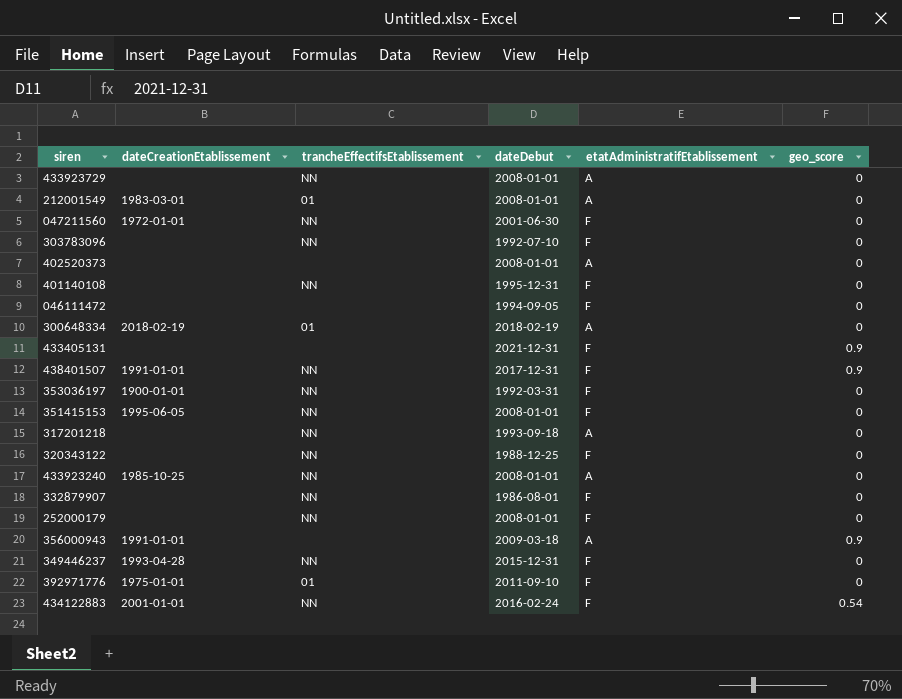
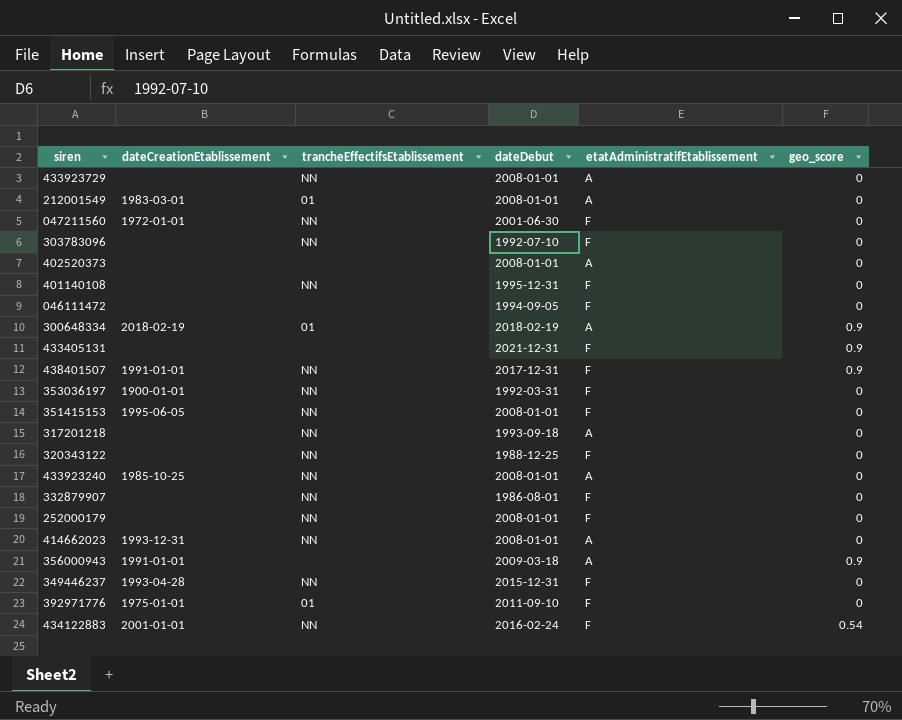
300648334 | geo_score: 0 -> 0.9
row 414662023: none -> 1993-12-31 | NN | 2008-01-01 | A | 0

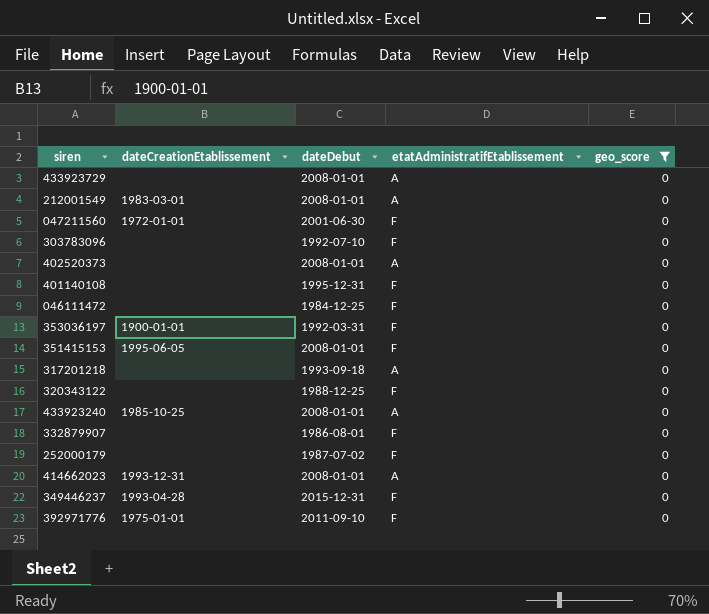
filter: none -> geo_score = 0
column trancheEffectifsEtablissement | position: 3 -> none
046111472 | dateDebut: 1994-09-05 -> 1984-12-25
252000179 | dateDebut: 2008-01-01 -> 1987-07-02

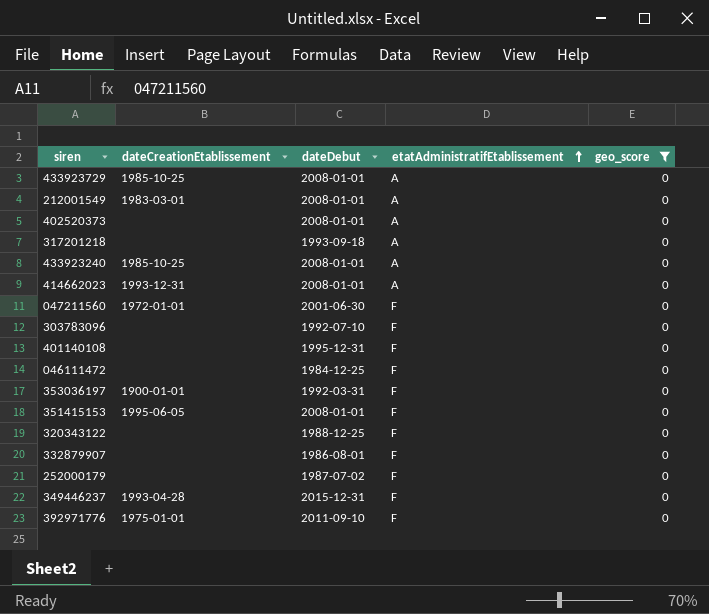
row order: none -> etatAdministratifEtablissement ascending
433923729 | dateCreationEtablissement: none -> 1985-10-25

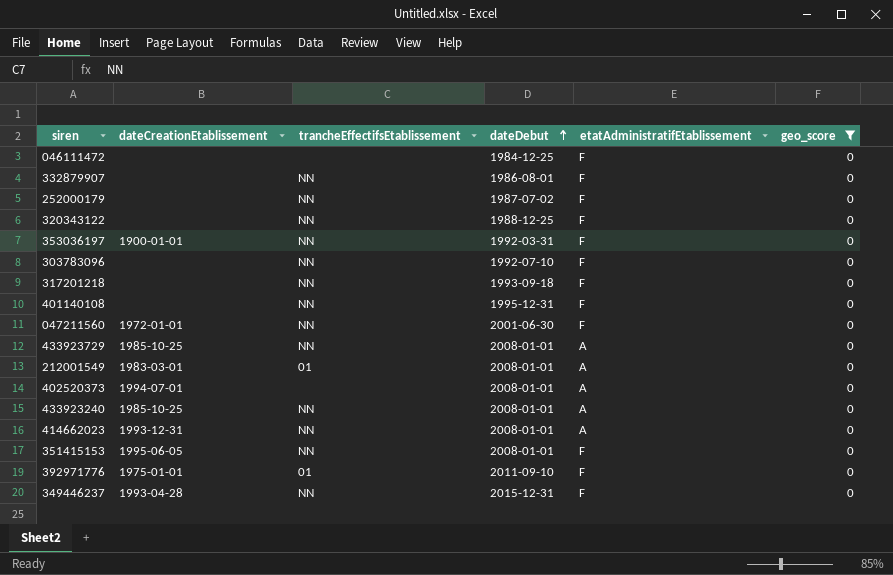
row order: etatAdministratifEtablissement ascending -> dateDebut ascending
column trancheEffectifsEtablissement | position: none -> 3
317201218 | etatAdministratifEtablissement: A -> F
402520373 | dateCreationEtablissement: none -> 1994-07-01

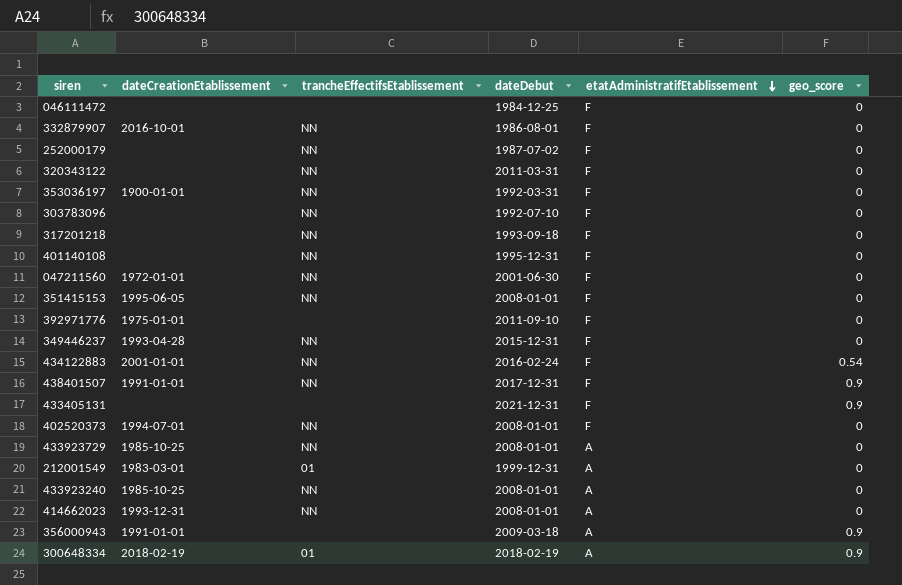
filter: geo_score = 0 -> none
row order: dateDebut ascending -> etatAdministratifEtablissement descending
332879907 | dateCreationEtablissement: none -> 2016-10-01
320343122 | dateDebut: 1988-12-25 -> 2011-03-31
392971776 | trancheEffectifsEtablissement: 01 -> none
402520373 | trancheEffectifsEtablissement: none -> NN
402520373 | etatAdministratifEtablissement: A -> F
212001549 | dateDebut: 2008-01-01 -> 1999-12-31

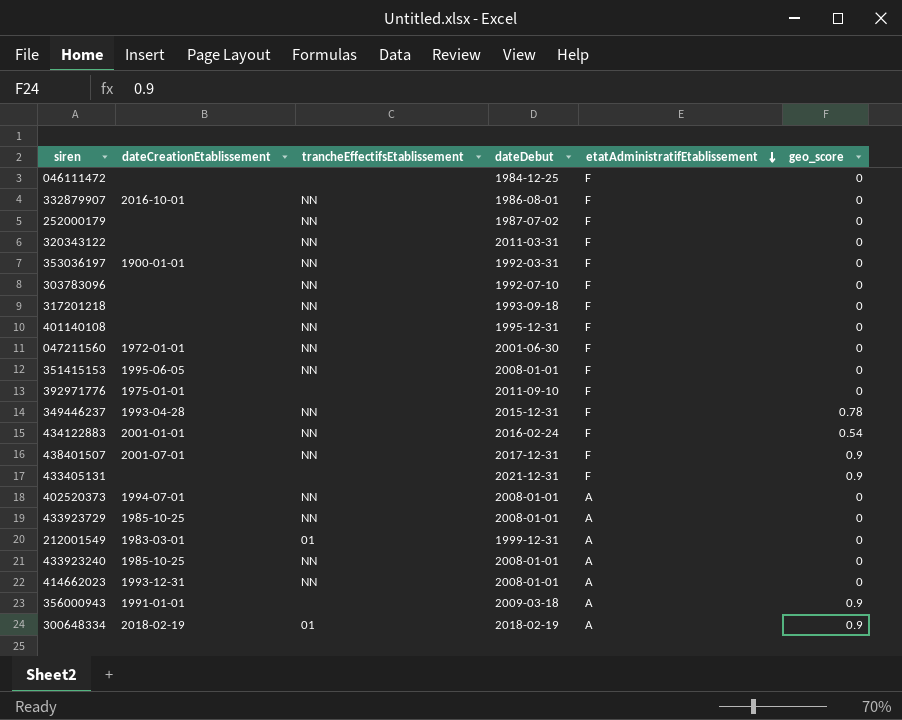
349446237 | geo_score: 0 -> 0.78
438401507 | dateCreationEtablissement: 1991-01-01 -> 2001-07-01
402520373 | etatAdministratifEtablissement: F -> A

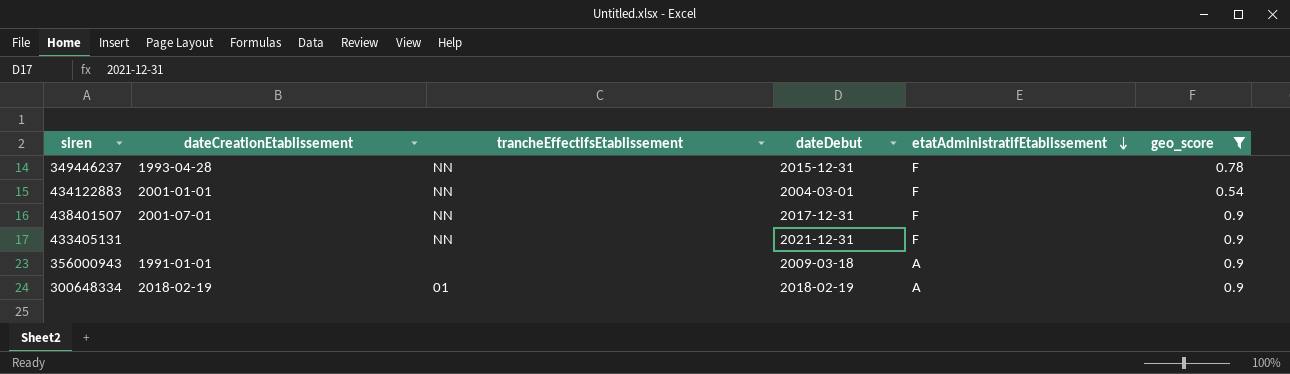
filter: none -> geo_score != 0
434122883 | dateDebut: 2016-02-24 -> 2004-03-01
433405131 | trancheEffectifsEtablissement: none -> NN

